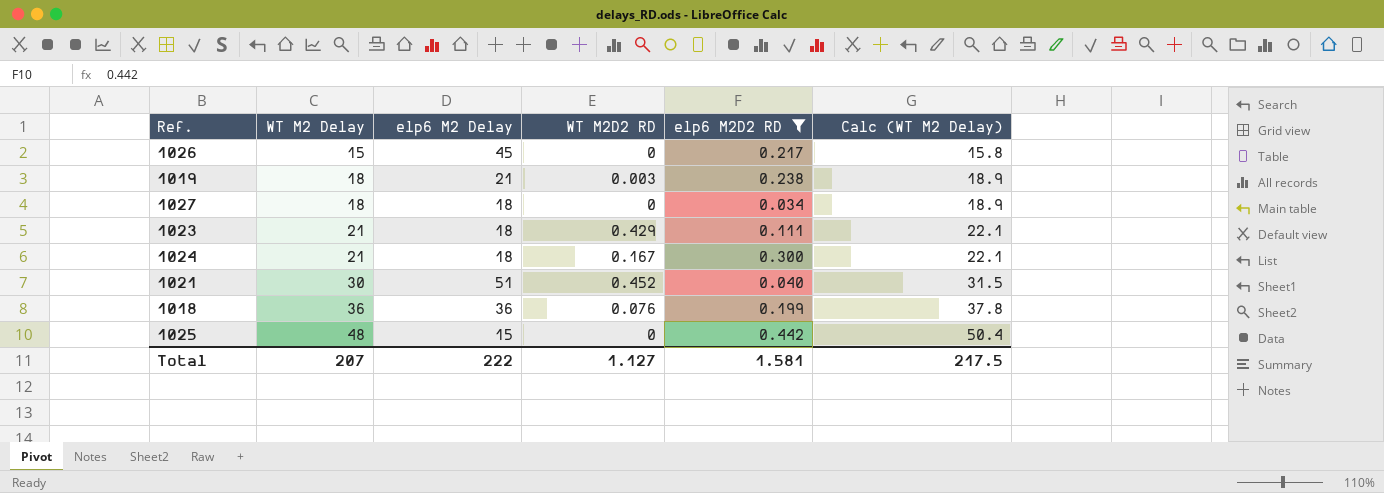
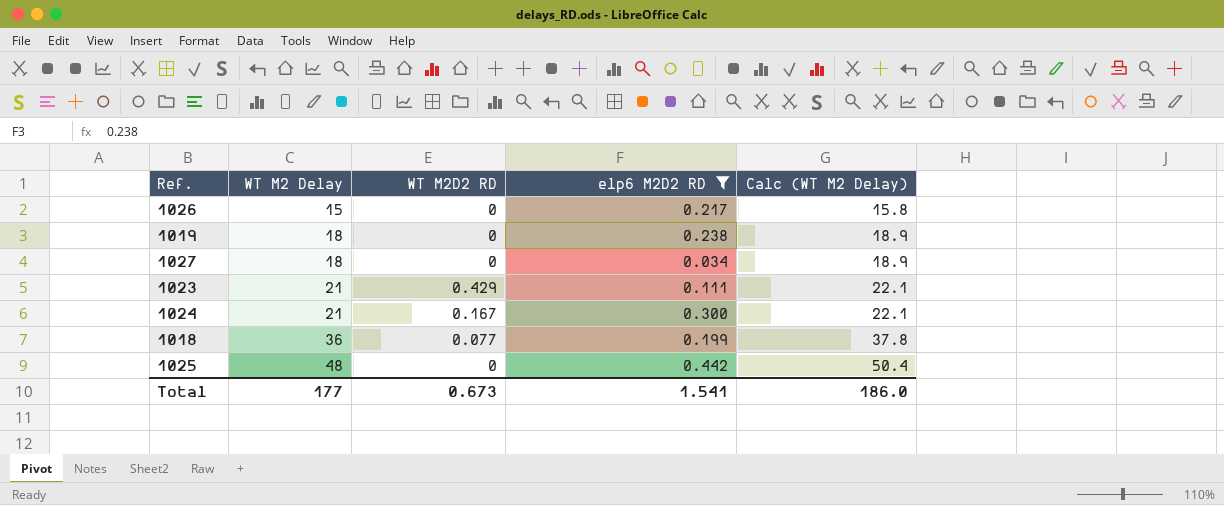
column elp6 M2 Delay | position: 3 -> none
row 1021: 30 | 51 | 0.452 | 0.040 | 31.5 -> none
1019 | WT M2D2 RD: 0.003 -> 0
1018 | WT M2D2 RD: 0.076 -> 0.077
Total | WT M2 Delay: 207 -> 177
Total | WT M2D2 RD: 1.127 -> 0.673
Total | elp6 M2D2 RD: 1.581 -> 1.541
Total | Calc (WT M2 Delay): 217.5 -> 186.0

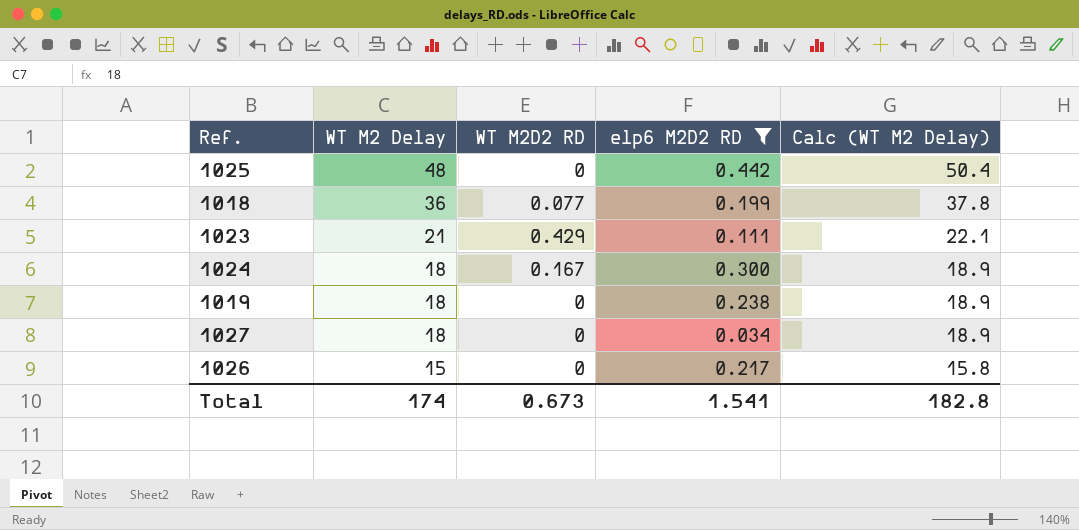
row order: WT M2 Delay ascending -> WT M2 Delay descending
1024 | WT M2 Delay: 21 -> 18
1024 | Calc (WT M2 Delay): 22.1 -> 18.9
Total | WT M2 Delay: 177 -> 174
Total | Calc (WT M2 Delay): 186.0 -> 182.8

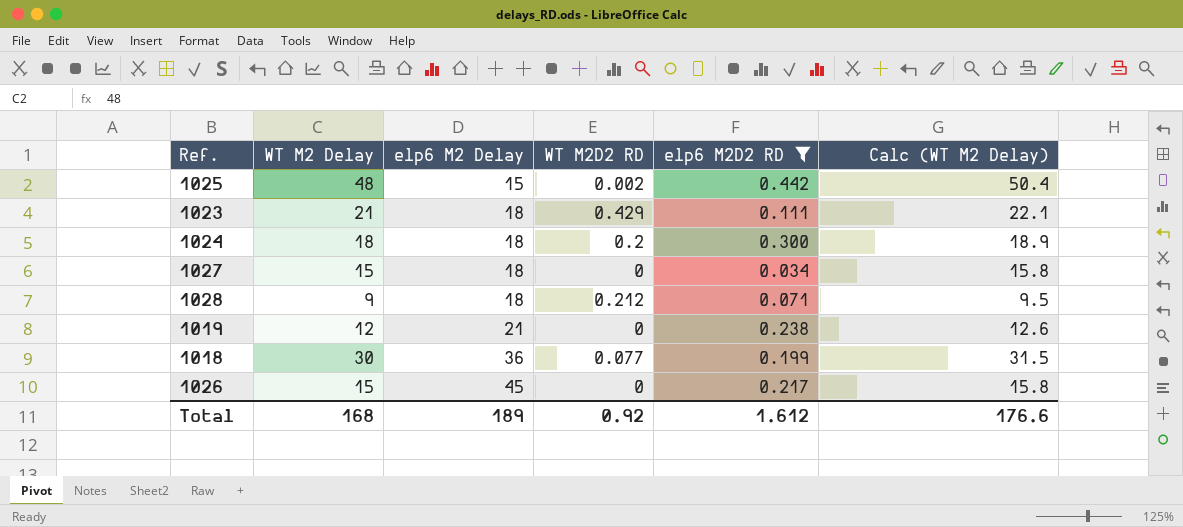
row order: WT M2 Delay descending -> elp6 M2 Delay ascending
column elp6 M2 Delay | position: none -> 3
1025 | WT M2D2 RD: 0 -> 0.002
1024 | WT M2D2 RD: 0.167 -> 0.2
1027 | WT M2 Delay: 18 -> 15
1027 | Calc (WT M2 Delay): 18.9 -> 15.8
row 1028: none -> 9 | 18 | 0.212 | 0.071 | 9.5
1019 | WT M2 Delay: 18 -> 12
1019 | Calc (WT M2 Delay): 18.9 -> 12.6
1018 | WT M2 Delay: 36 -> 30
1018 | Calc (WT M2 Delay): 37.8 -> 31.5
Total | WT M2 Delay: 174 -> 168
Total | WT M2D2 RD: 0.673 -> 0.92
Total | elp6 M2D2 RD: 1.541 -> 1.612
Total | Calc (WT M2 Delay): 182.8 -> 176.6

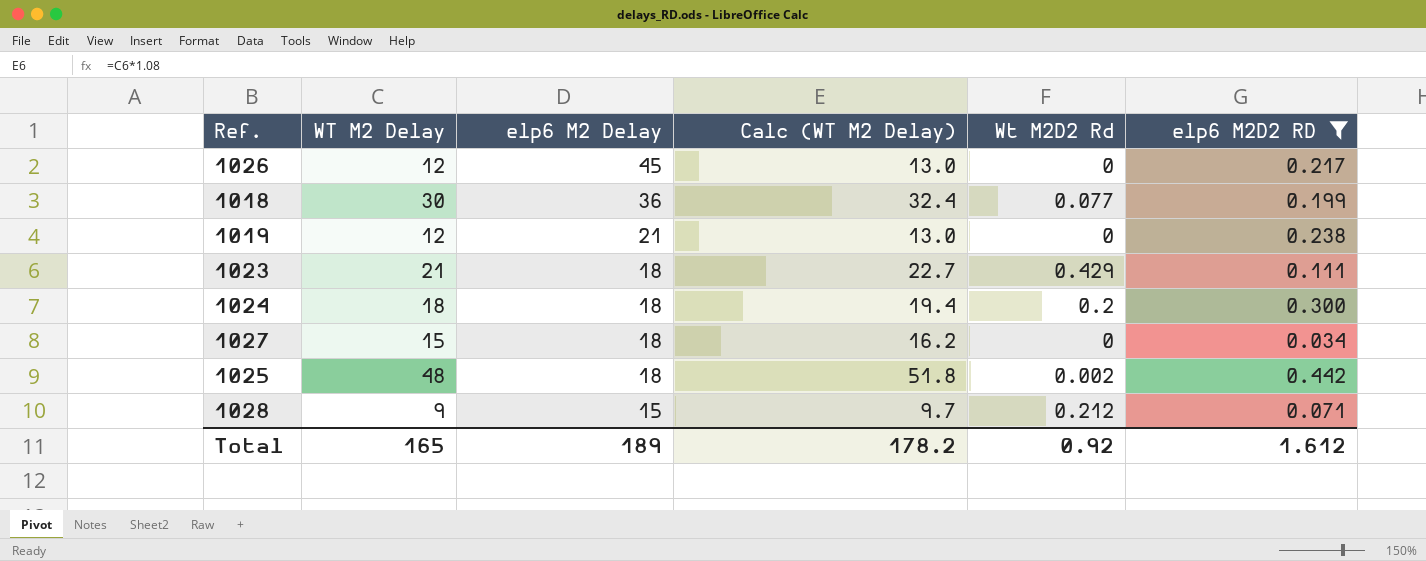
row order: elp6 M2 Delay ascending -> elp6 M2 Delay descending
column Calc (WT M2 Delay) | formula: [WT M2 Delay] * 1.05 -> [WT M2 Delay] * 1.08
column Calc (WT M2 Delay) | position: 6 -> 4
column name: WT M2D2 RD -> Wt M2D2 Rd
1026 | WT M2 Delay: 15 -> 12
1025 | elp6 M2 Delay: 15 -> 18
1028 | elp6 M2 Delay: 18 -> 15
Total | WT M2 Delay: 168 -> 165
Total | Calc (WT M2 Delay): 176.6 -> 178.2

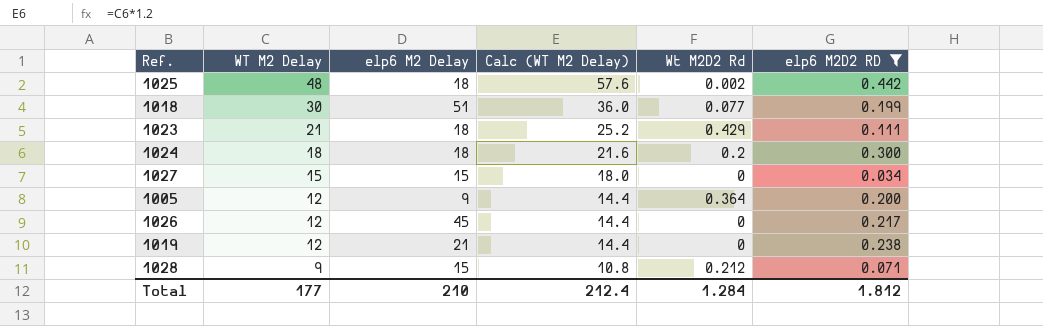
row order: elp6 M2 Delay descending -> WT M2 Delay descending
column Calc (WT M2 Delay) | formula: [WT M2 Delay] * 1.08 -> [WT M2 Delay] * 1.2
1018 | elp6 M2 Delay: 36 -> 51
1027 | elp6 M2 Delay: 18 -> 15
row 1005: none -> 12 | 9 | 14.4 | 0.364 | 0.200
Total | WT M2 Delay: 165 -> 177
Total | elp6 M2 Delay: 189 -> 210
Total | Calc (WT M2 Delay): 178.2 -> 212.4
Total | Wt M2D2 Rd: 0.92 -> 1.284
Total | elp6 M2D2 RD: 1.612 -> 1.812

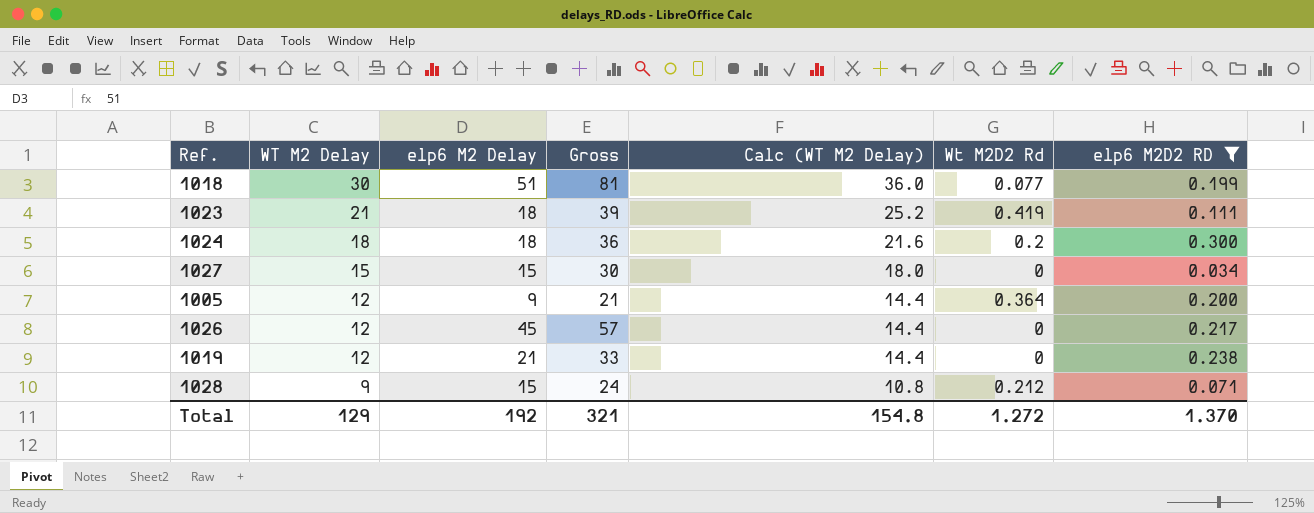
column Gross | formula: none -> [WT M2 Delay] + [elp6 M2 Delay]
row 1025: 48 | 18 | 57.6 | 0.002 | 0.442 -> none
1023 | Wt M2D2 Rd: 0.429 -> 0.419
Total | WT M2 Delay: 177 -> 129
Total | elp6 M2 Delay: 210 -> 192
Total | Calc (WT M2 Delay): 212.4 -> 154.8
Total | Wt M2D2 Rd: 1.284 -> 1.272
Total | elp6 M2D2 RD: 1.812 -> 1.370

